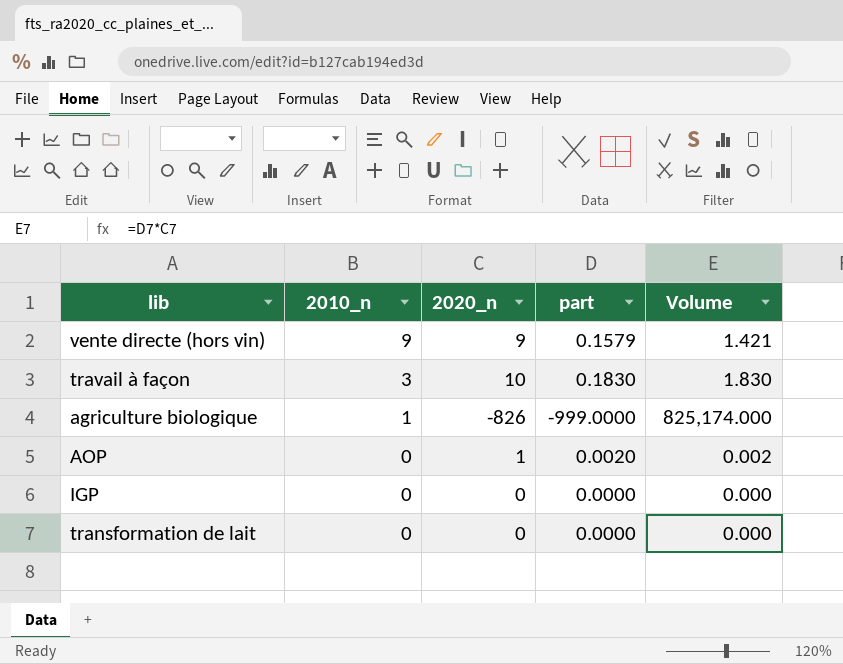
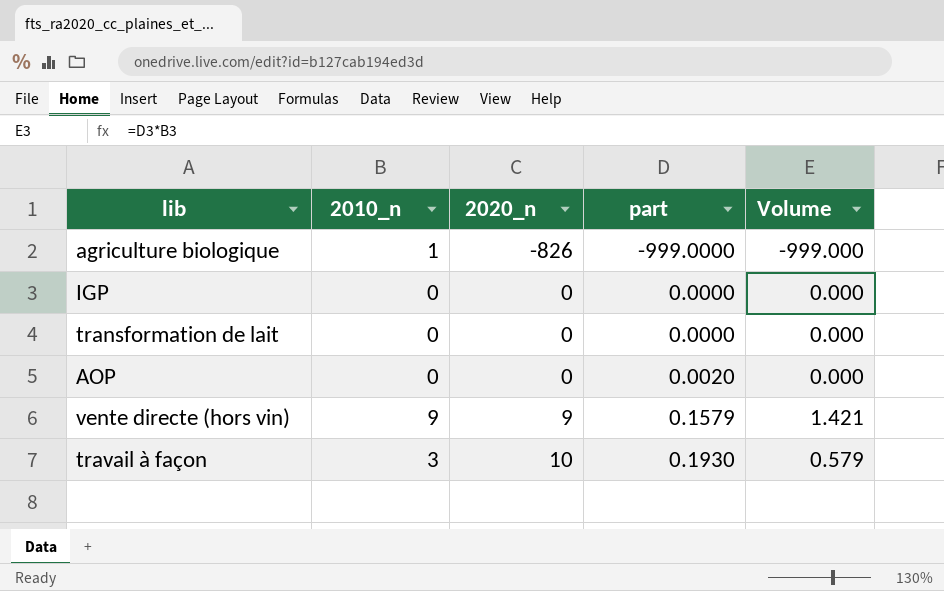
row order: 2010_n descending -> 2020_n ascending
column Volume | formula: [2020_n] * [part] -> [2010_n] * [part]
AOP | 2020_n: 1 -> 0
travail à façon | part: 0.1830 -> 0.1930

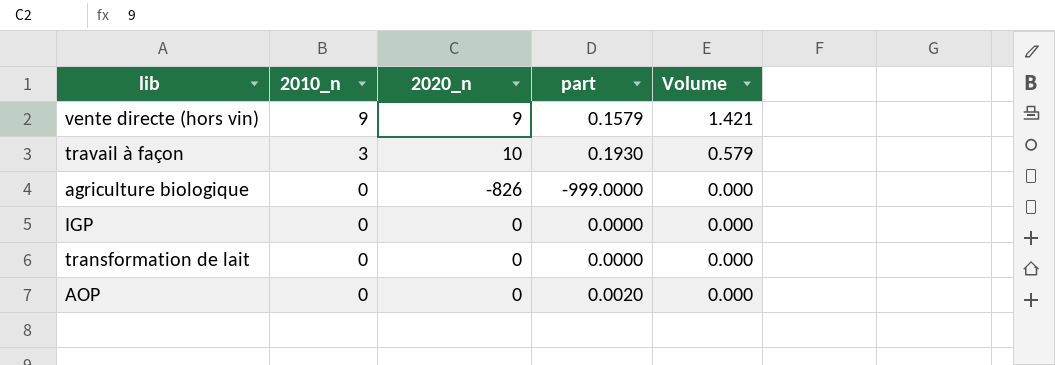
row order: 2020_n ascending -> 2010_n descending
agriculture biologique | 2010_n: 1 -> 0
agriculture biologique | Volume: -999.000 -> 0.000

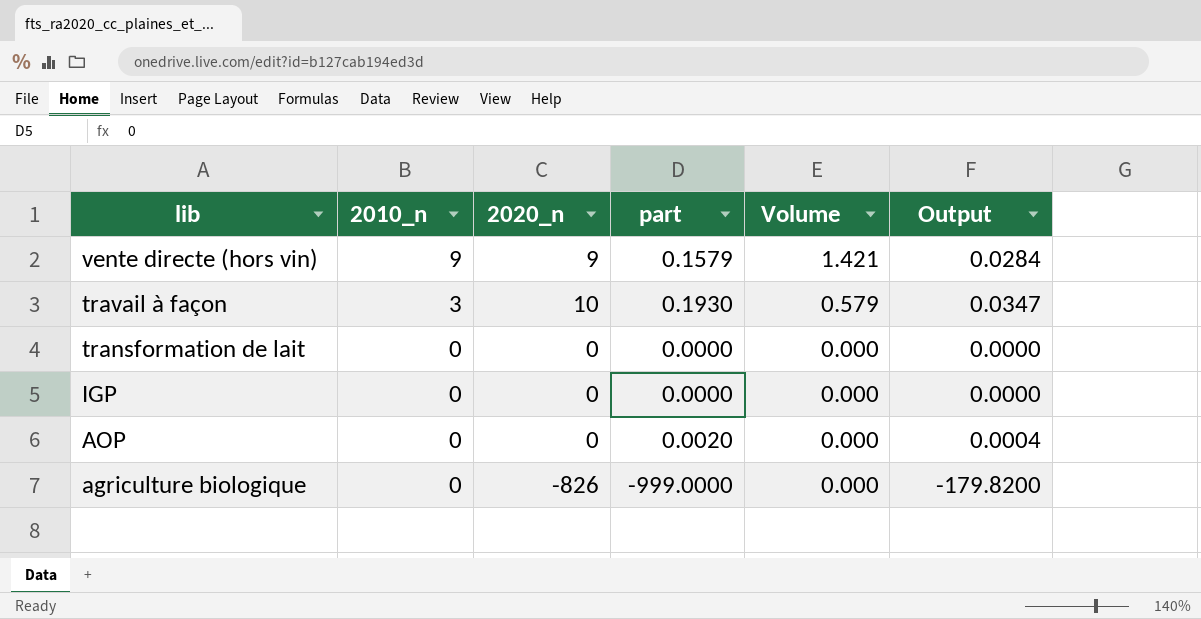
row order: 2010_n descending -> lib descending
column Output | formula: none -> [part] * 0.18

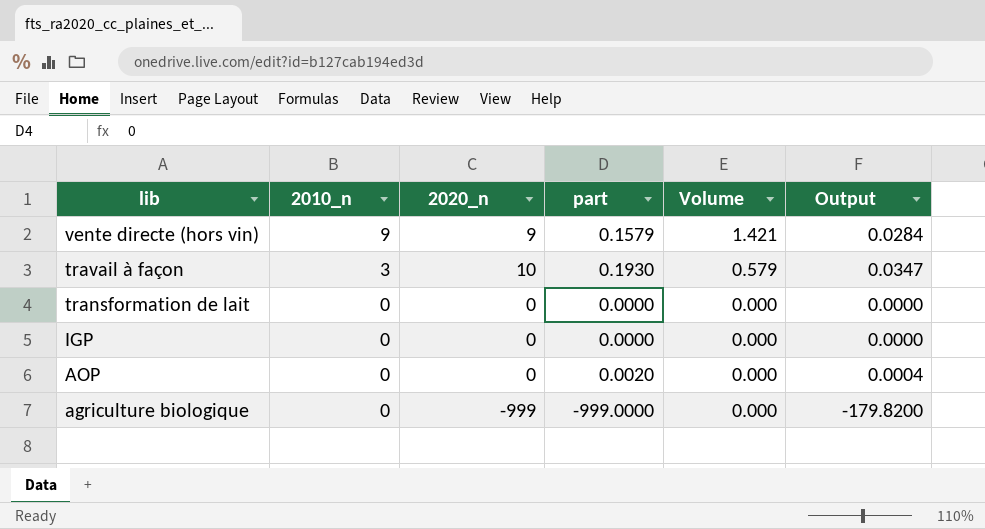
agriculture biologique | 2020_n: -826 -> -999

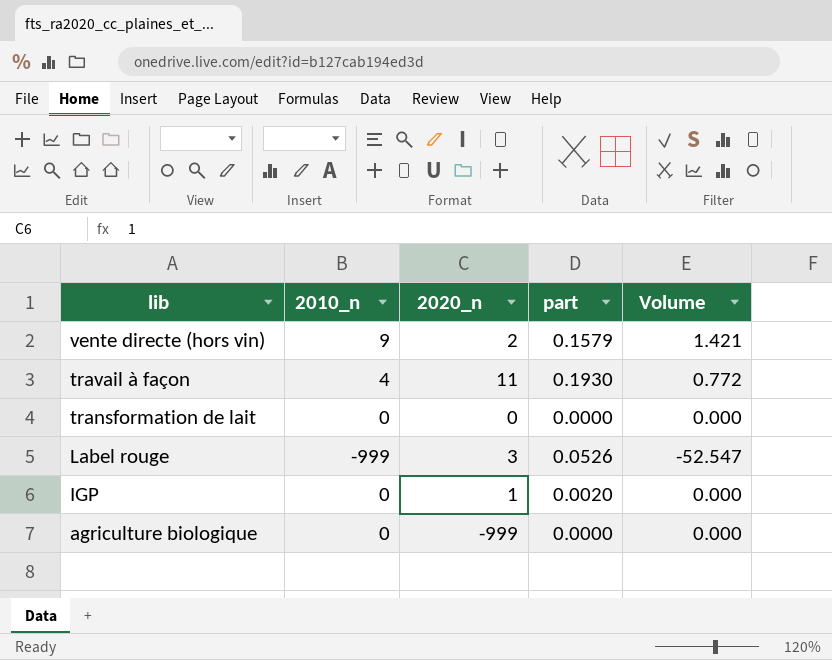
column Output | formula: [part] * 0.18 -> none
row AOP: 0 | 0 | 0.0020 | 0.000 | 0.0004 -> none
vente directe (hors vin) | 2020_n: 9 -> 2
travail à façon | 2010_n: 3 -> 4
travail à façon | 2020_n: 10 -> 11
travail à façon | Volume: 0.579 -> 0.772
row Label rouge: none -> -999 | 3 | 0.0526 | -52.547
IGP | 2020_n: 0 -> 1
IGP | part: 0.0000 -> 0.0020
agriculture biologique | part: -999.0000 -> 0.0000

